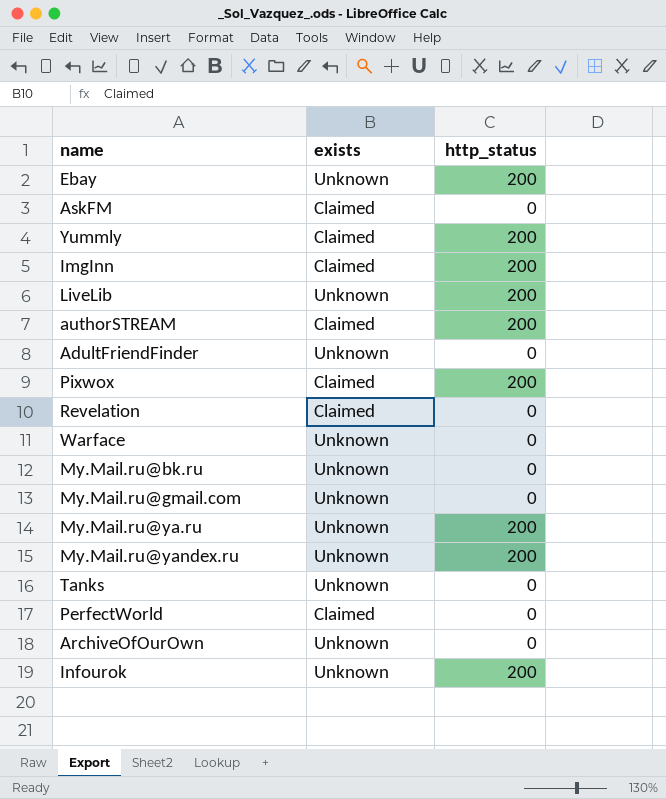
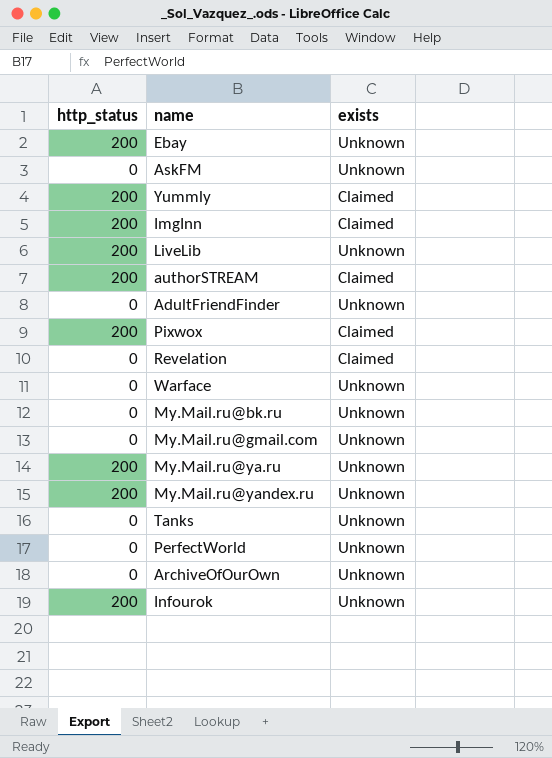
column http_status | position: 3 -> 1
AskFM | exists: Claimed -> Unknown
PerfectWorld | exists: Claimed -> Unknown

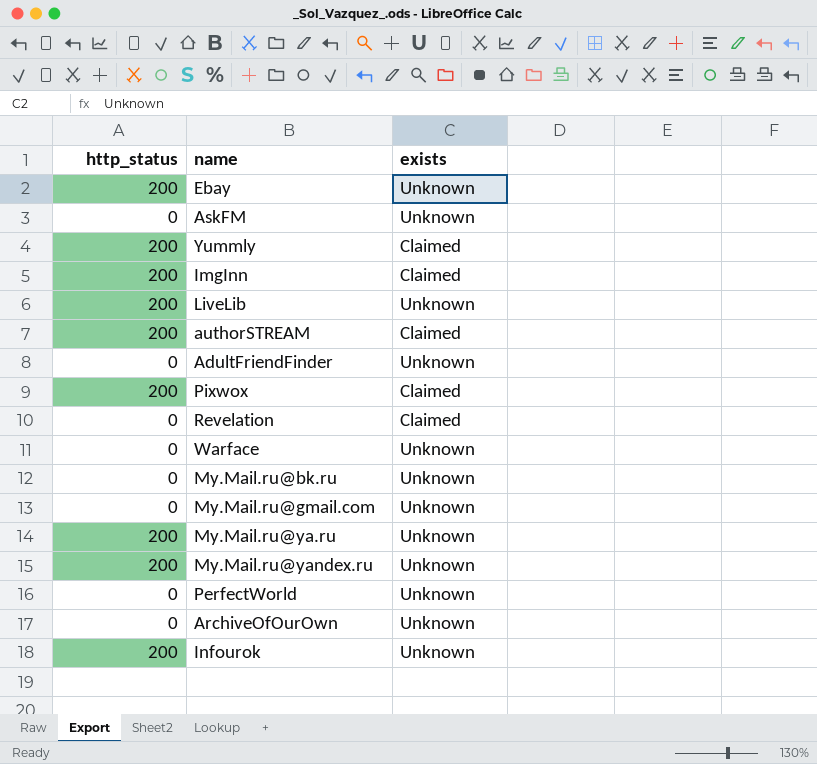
row Tanks: 0 | Unknown -> none

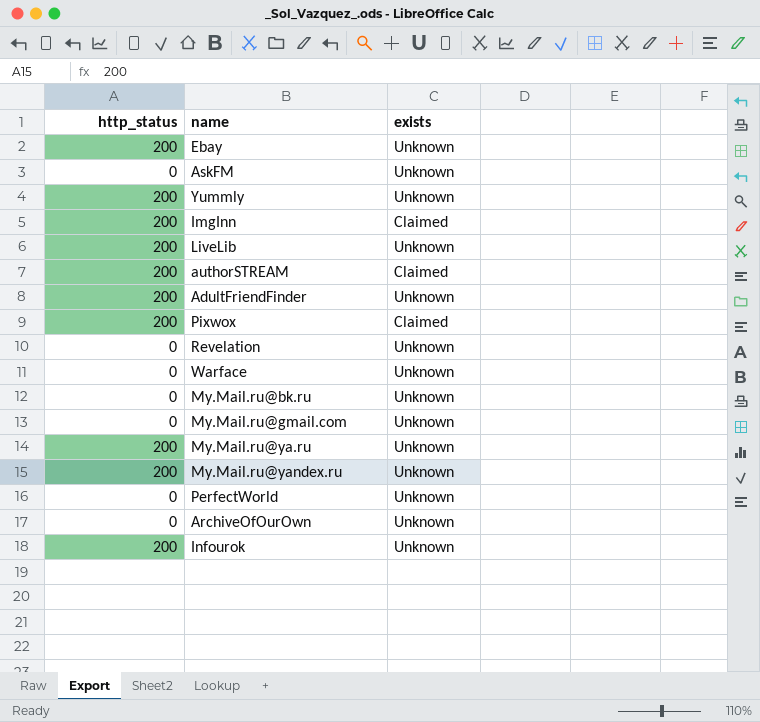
Yummly | exists: Claimed -> Unknown
AdultFriendFinder | http_status: 0 -> 200
Revelation | exists: Claimed -> Unknown

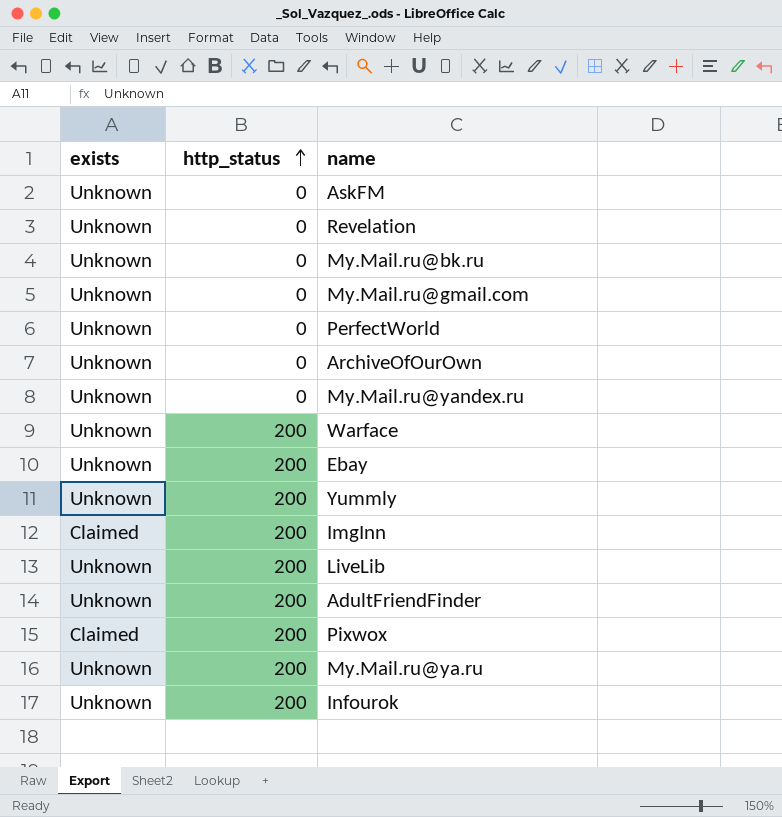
row order: none -> http_status ascending
column exists | position: 3 -> 1
row authorSTREAM: 200 | Claimed -> none
My.Mail.ru@yandex.ru | http_status: 200 -> 0
Warface | http_status: 0 -> 200

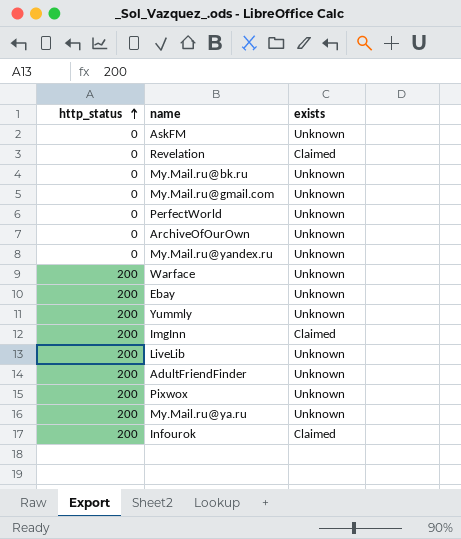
column exists | position: 1 -> 3
Revelation | exists: Unknown -> Claimed
Pixwox | exists: Claimed -> Unknown
Infourok | exists: Unknown -> Claimed

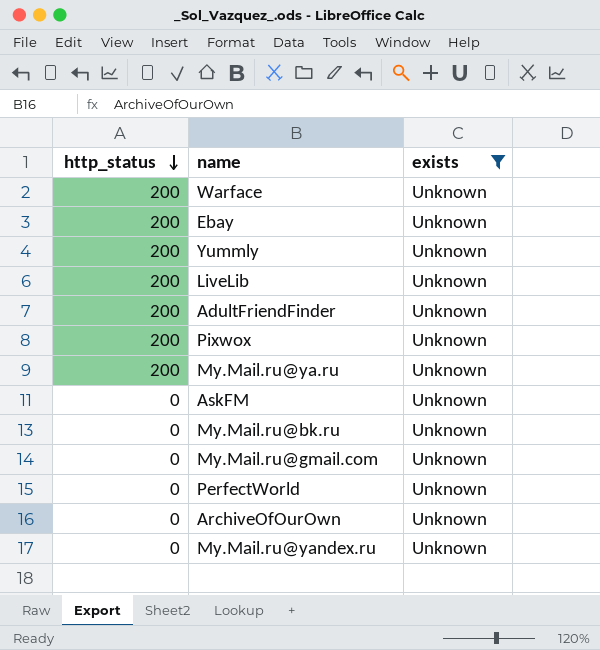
filter: none -> exists = Unknown
row order: http_status ascending -> http_status descending

